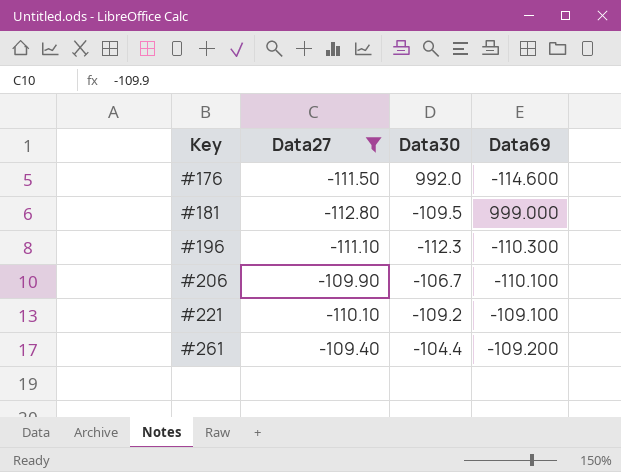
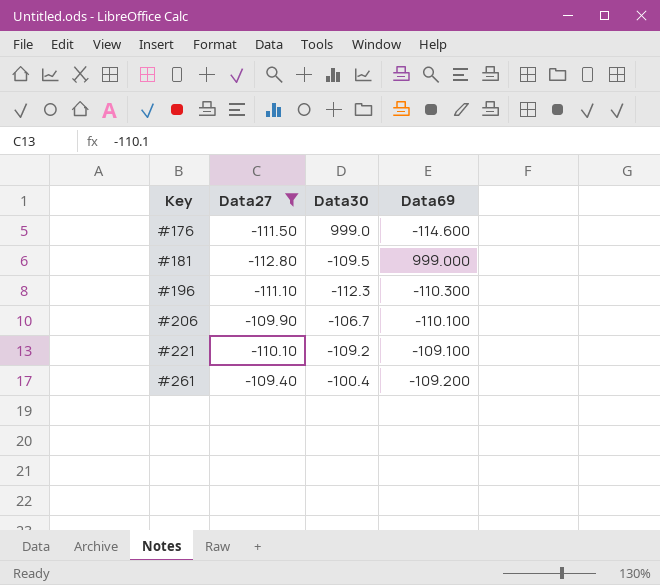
#176 | Data30: 992.0 -> 999.0
#261 | Data30: -104.4 -> -100.4

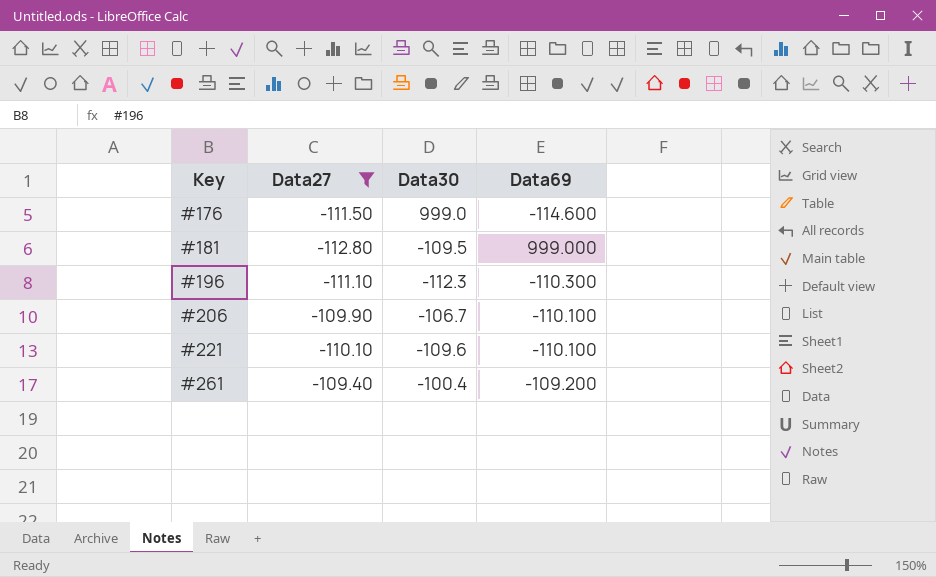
#221 | Data30: -109.2 -> -109.6
#221 | Data69: -109.100 -> -110.100

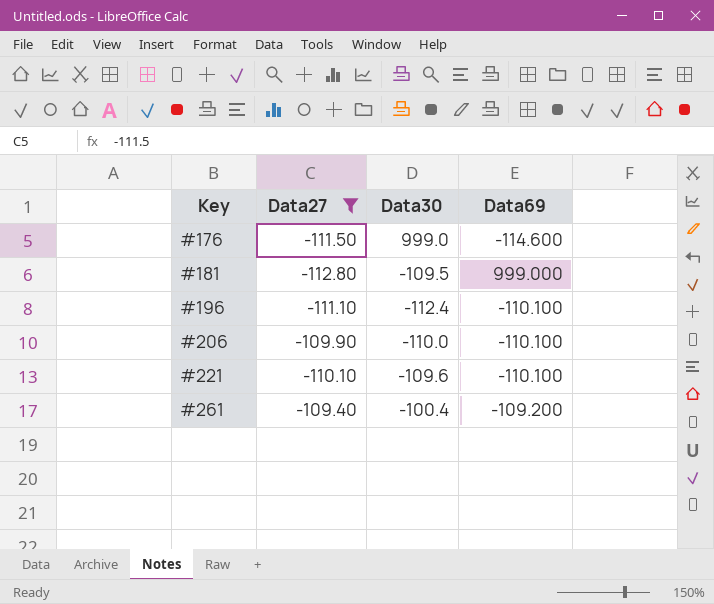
#196 | Data30: -112.3 -> -112.4
#196 | Data69: -110.300 -> -110.100
#206 | Data30: -106.7 -> -110.0

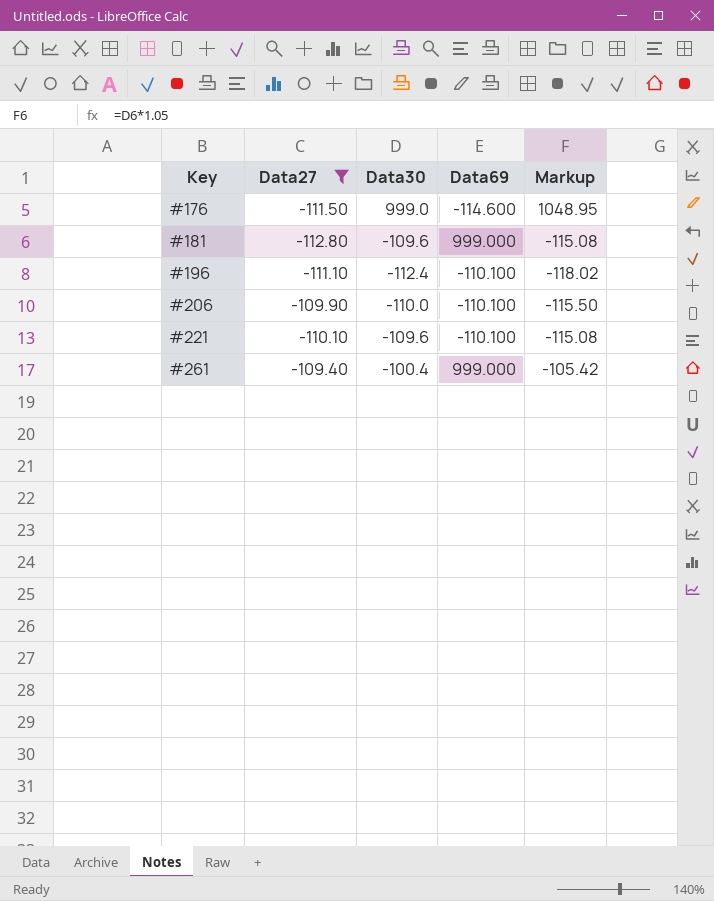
column Markup | formula: none -> [Data30] * 1.05
#181 | Data30: -109.5 -> -109.6
#261 | Data69: -109.200 -> 999.000

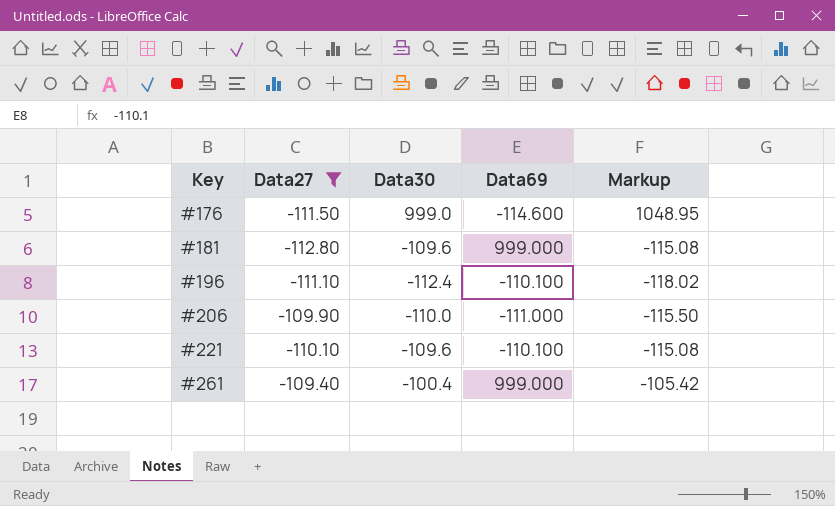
#206 | Data69: -110.100 -> -111.000

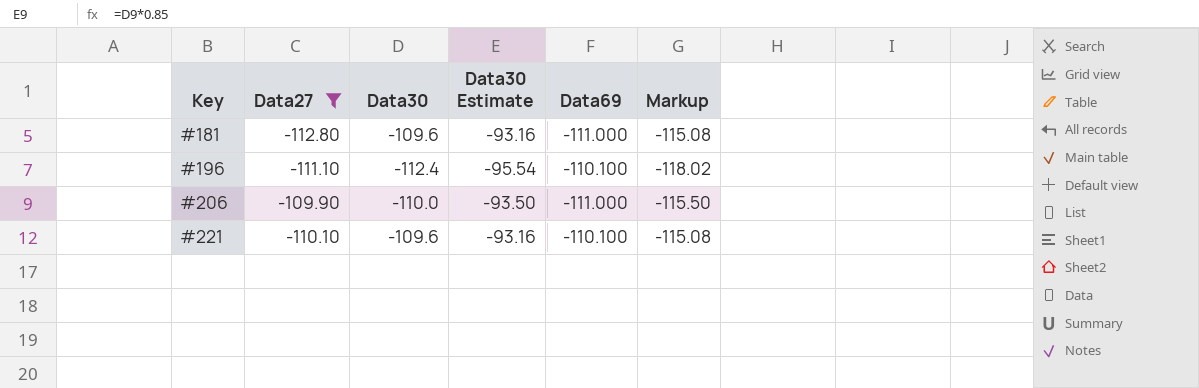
column Data30 Estimate | formula: none -> [Data30] * 0.85
row #176: -111.50 | 999.0 | -114.600 | 1048.95 -> none
row #261: -109.40 | -100.4 | 999.000 | -105.42 -> none
#181 | Data69: 999.000 -> -111.000

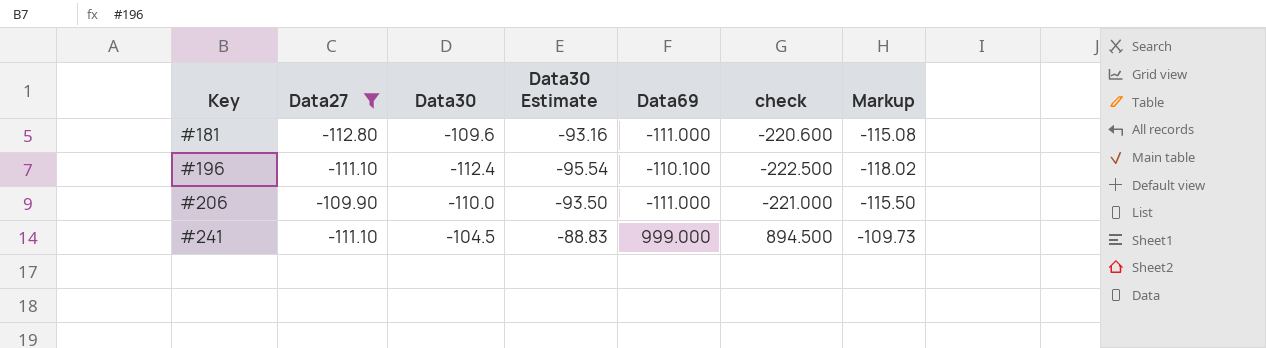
column check | formula: none -> [Data30] + [Data69]
row #221: -110.10 | -109.6 | -93.16 | -110.100 | -115.08 -> none
row #241: none -> -111.10 | -104.5 | -88.83 | 999.000 | 894.500 | -109.73

